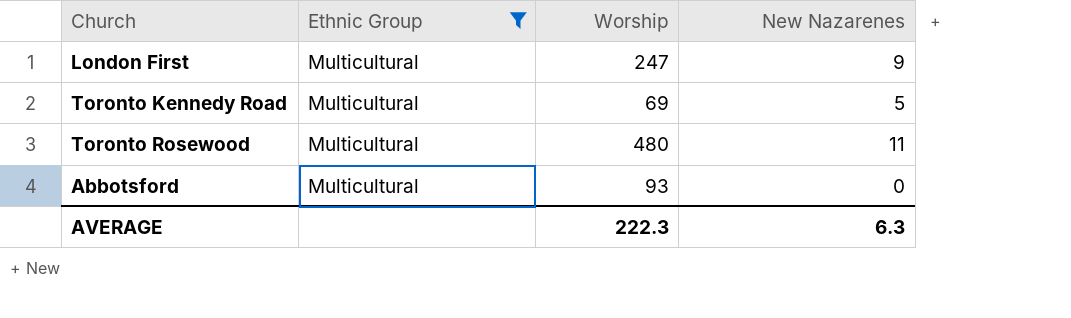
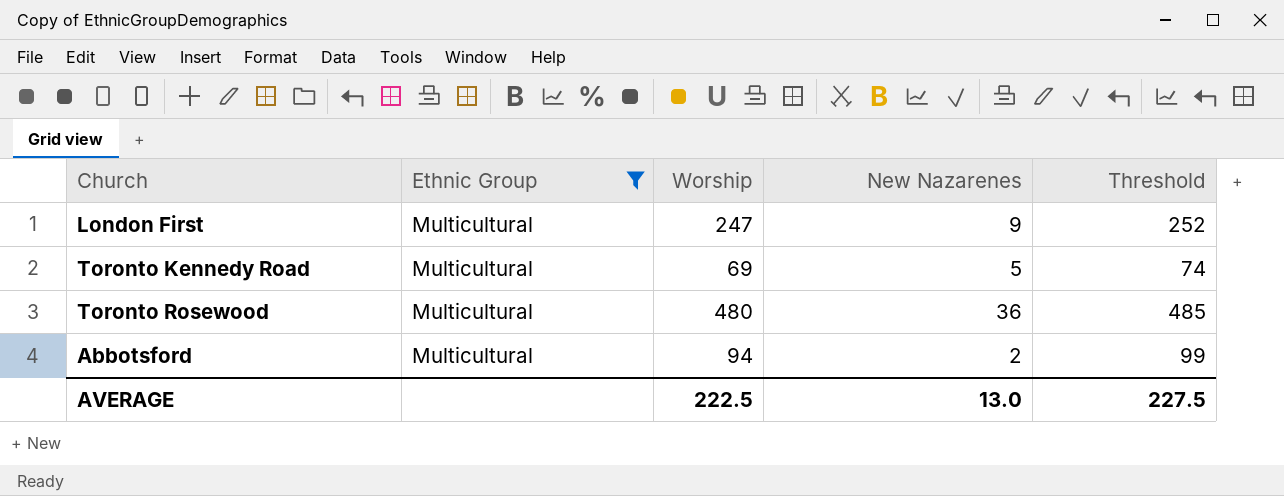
column Threshold | formula: none -> [Worship] + 5
Toronto Rosewood | New Nazarenes: 11 -> 36
Abbotsford | Worship: 93 -> 94
Abbotsford | New Nazarenes: 0 -> 2
AVERAGE | Worship: 222.3 -> 222.5
AVERAGE | New Nazarenes: 6.3 -> 13.0

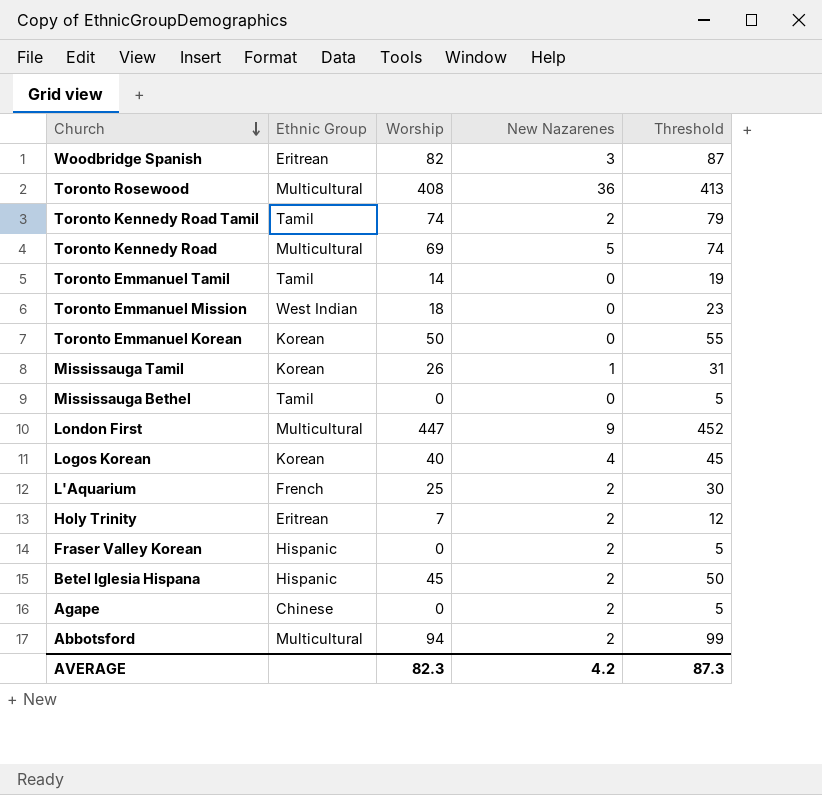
filter: Ethnic Group = Multicultural -> none
row order: none -> Church descending
Toronto Rosewood | Worship: 480 -> 408
Toronto Rosewood | Threshold: 485 -> 413
London First | Worship: 247 -> 447
London First | Threshold: 252 -> 452
AVERAGE | Worship: 222.5 -> 82.3
AVERAGE | New Nazarenes: 13.0 -> 4.2
AVERAGE | Threshold: 227.5 -> 87.3

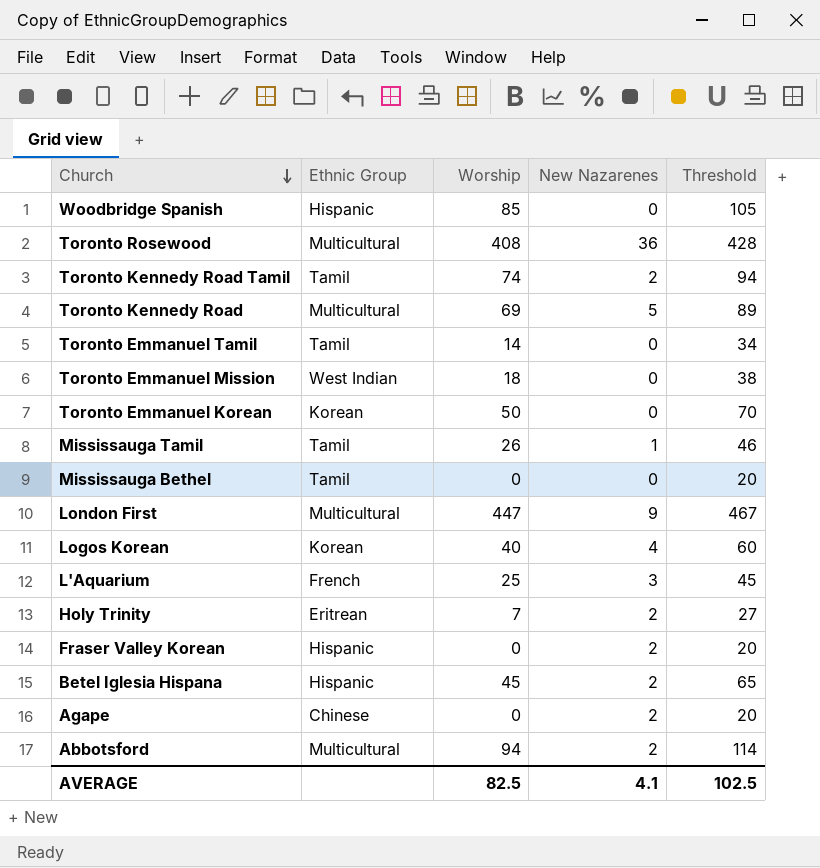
column Threshold | formula: [Worship] + 5 -> [Worship] + 20
Woodbridge Spanish | Ethnic Group: Eritrean -> Hispanic
Woodbridge Spanish | Worship: 82 -> 85
Woodbridge Spanish | New Nazarenes: 3 -> 0
Mississauga Tamil | Ethnic Group: Korean -> Tamil
L'Aquarium | New Nazarenes: 2 -> 3
AVERAGE | Worship: 82.3 -> 82.5
AVERAGE | New Nazarenes: 4.2 -> 4.1
AVERAGE | Threshold: 87.3 -> 102.5

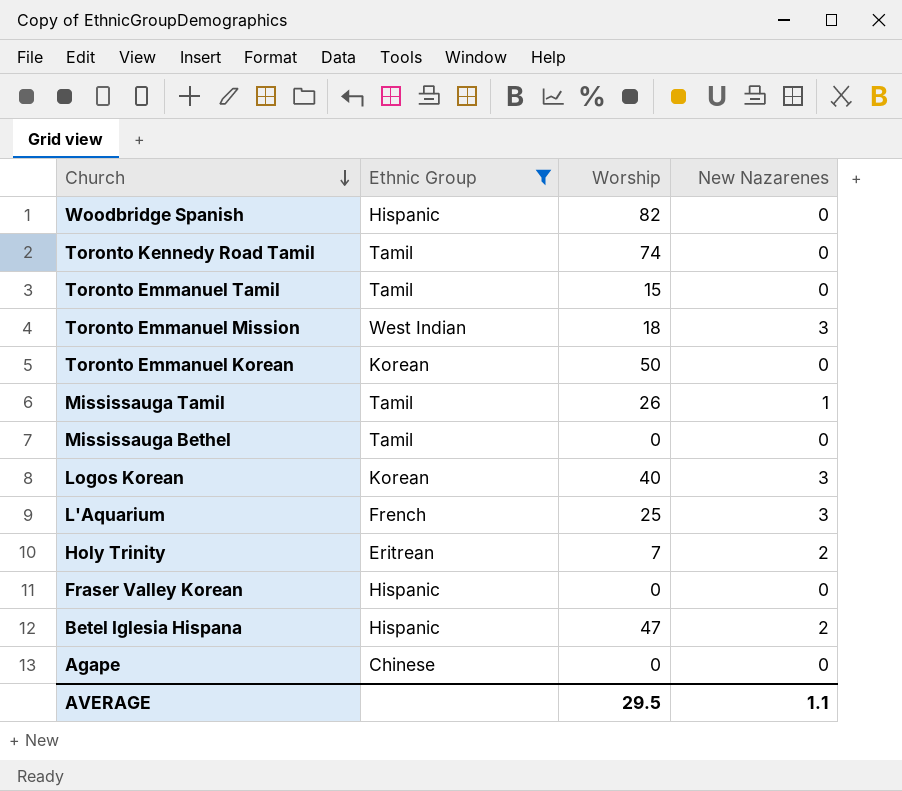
filter: none -> Ethnic Group != Multicultural
column Threshold | formula: [Worship] + 20 -> none
Woodbridge Spanish | Worship: 85 -> 82
Toronto Kennedy Road Tamil | New Nazarenes: 2 -> 0
Toronto Emmanuel Tamil | Worship: 14 -> 15
Toronto Emmanuel Mission | New Nazarenes: 0 -> 3
Logos Korean | New Nazarenes: 4 -> 3
Fraser Valley Korean | New Nazarenes: 2 -> 0
Betel Iglesia Hispana | Worship: 45 -> 47
Agape | New Nazarenes: 2 -> 0
AVERAGE | Worship: 82.5 -> 29.5
AVERAGE | New Nazarenes: 4.1 -> 1.1

